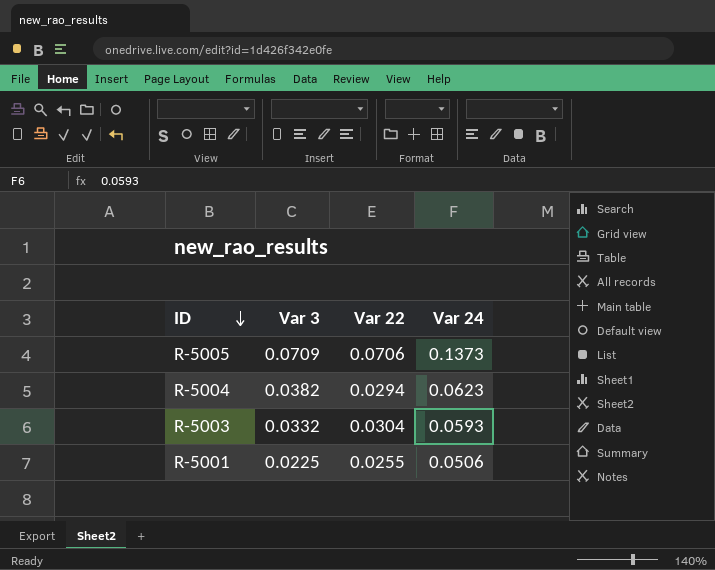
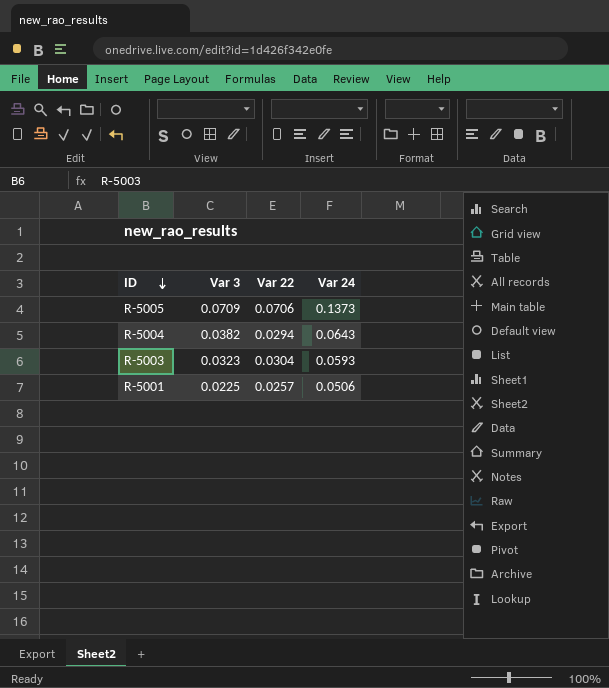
R-5004 | Var 24: 0.0623 -> 0.0643
R-5003 | Var 3: 0.0332 -> 0.0323
R-5001 | Var 22: 0.0255 -> 0.0257

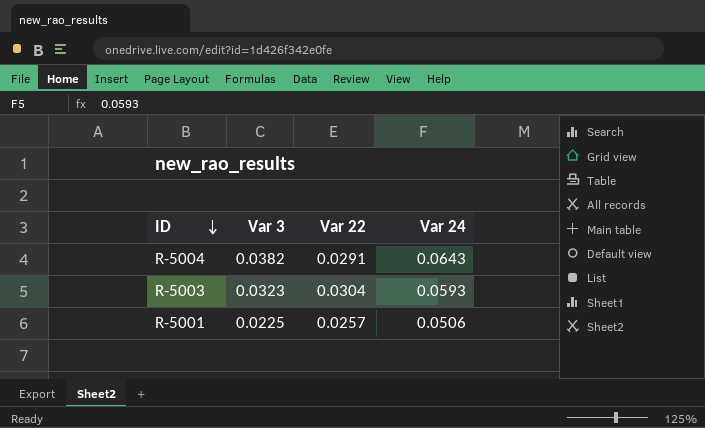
row R-5005: 0.0709 | 0.0706 | 0.1373 -> none
R-5004 | Var 22: 0.0294 -> 0.0291

